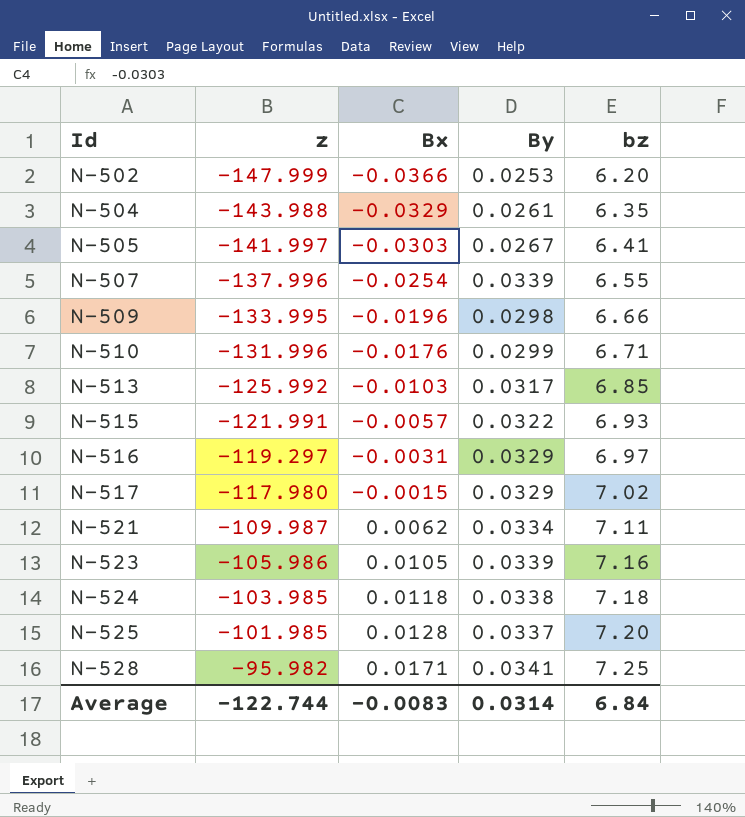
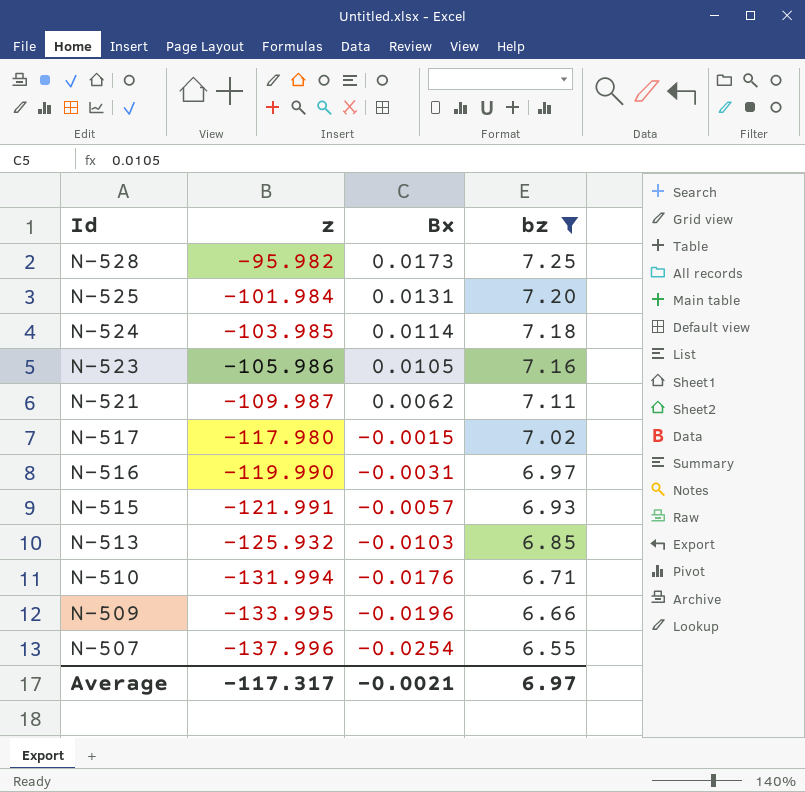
filter: none -> bz >= 6.55
row order: Id ascending -> Id descending
column By | position: 4 -> none
N-528 | Bx: 0.0171 -> 0.0173
N-525 | z: -101.985 -> -101.984
N-525 | Bx: 0.0128 -> 0.0131
N-524 | Bx: 0.0118 -> 0.0114
N-516 | z: -119.297 -> -119.990
N-513 | z: -125.992 -> -125.932
N-510 | z: -131.996 -> -131.994
Average | z: -122.744 -> -117.317
Average | Bx: -0.0083 -> -0.0021
Average | bz: 6.84 -> 6.97

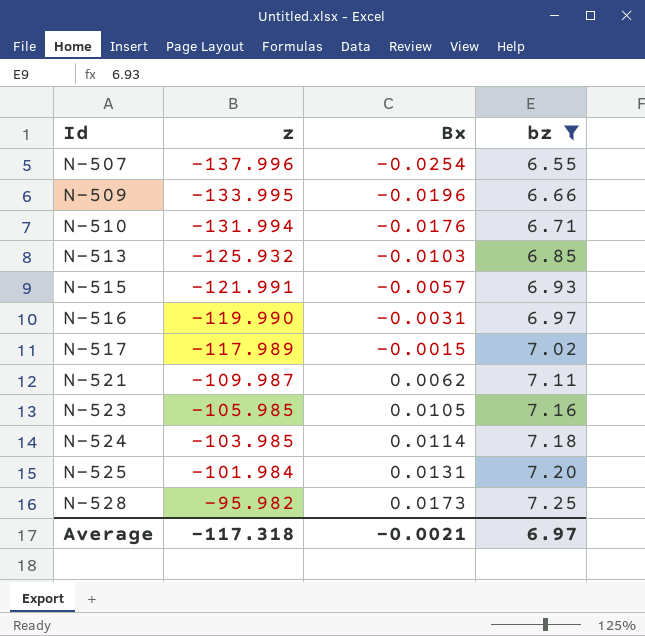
row order: Id descending -> Id ascending
N-517 | z: -117.980 -> -117.989
N-523 | z: -105.986 -> -105.985
Average | z: -117.317 -> -117.318

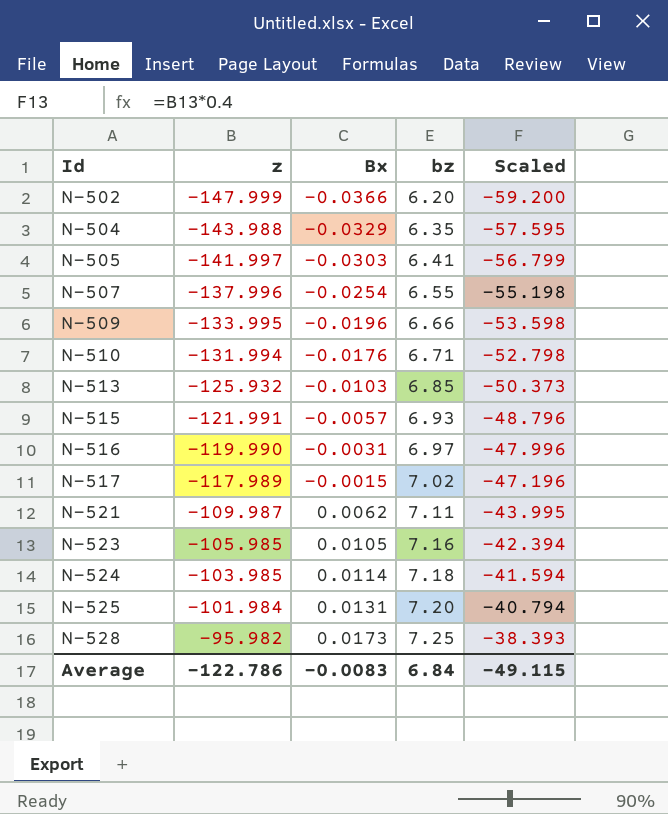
filter: bz >= 6.55 -> none
column Scaled | formula: none -> [z] * 0.4
Average | z: -117.318 -> -122.786
Average | Bx: -0.0021 -> -0.0083
Average | bz: 6.97 -> 6.84

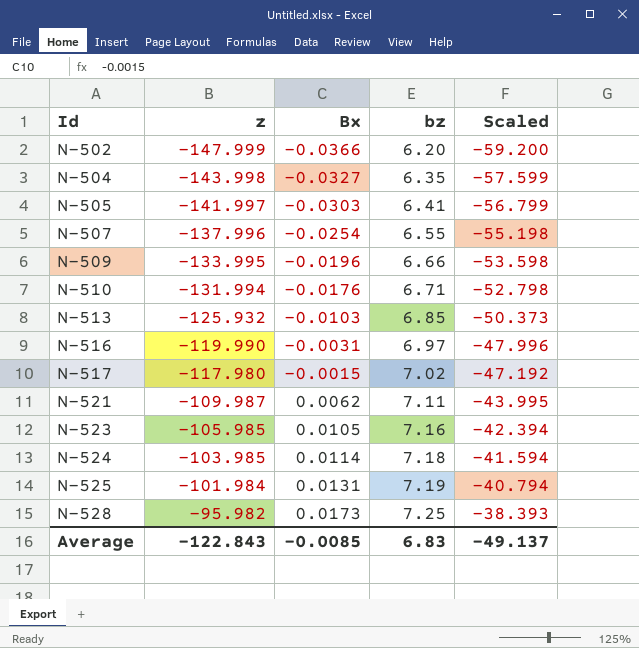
row N-515: -121.991 | -0.0057 | 6.93 | -48.796 -> none
N-504 | z: -143.988 -> -143.998
N-504 | Bx: -0.0329 -> -0.0327
N-504 | Scaled: -57.595 -> -57.599
N-517 | z: -117.989 -> -117.980
N-517 | Scaled: -47.196 -> -47.192
N-525 | bz: 7.20 -> 7.19
Average | z: -122.786 -> -122.843
Average | Bx: -0.0083 -> -0.0085
Average | bz: 6.84 -> 6.83
Average | Scaled: -49.115 -> -49.137

